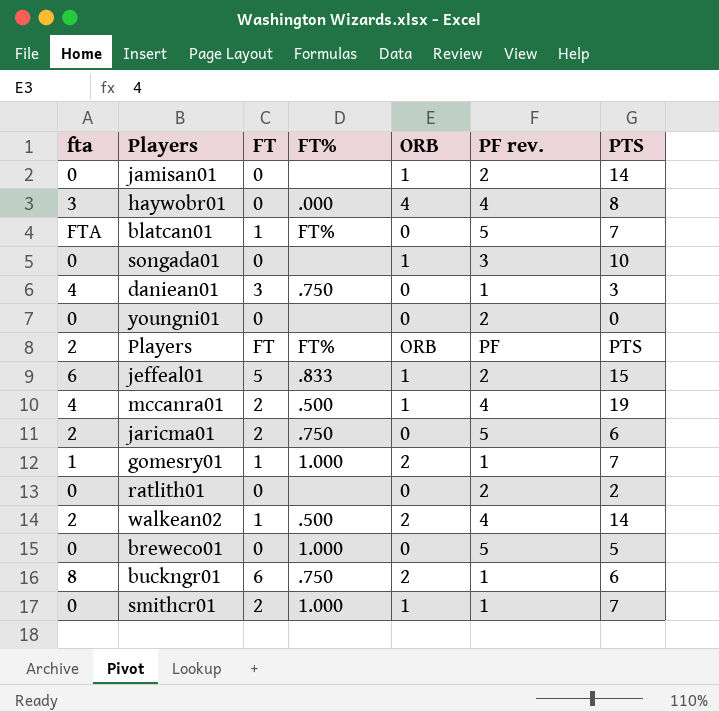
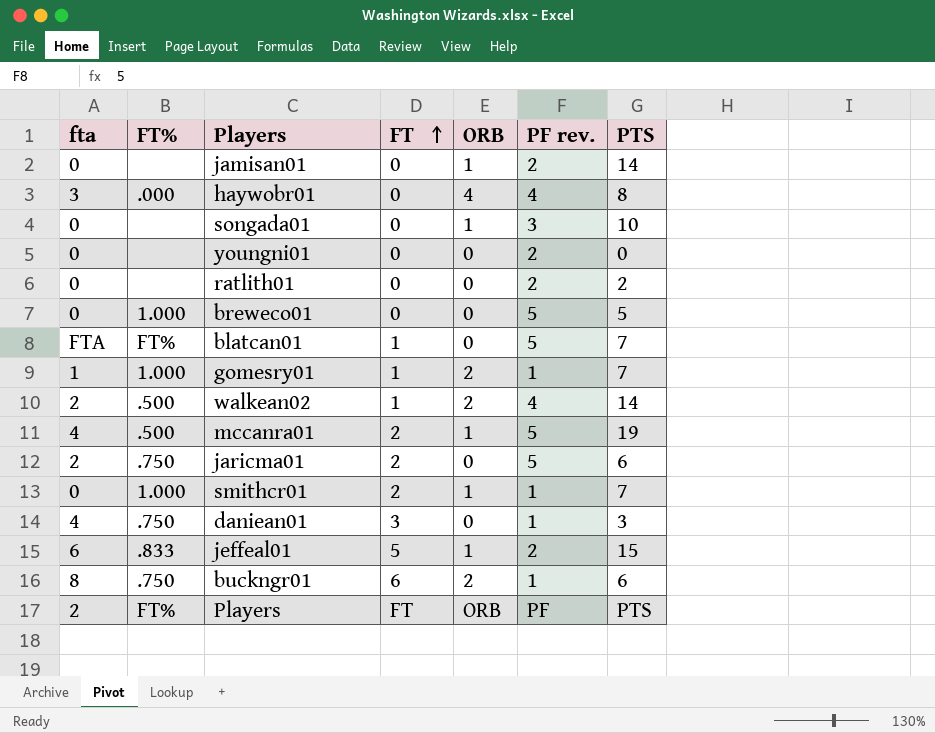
row order: none -> FT ascending
column FT% | position: 4 -> 2
mccanra01 | PF rev.: 4 -> 5

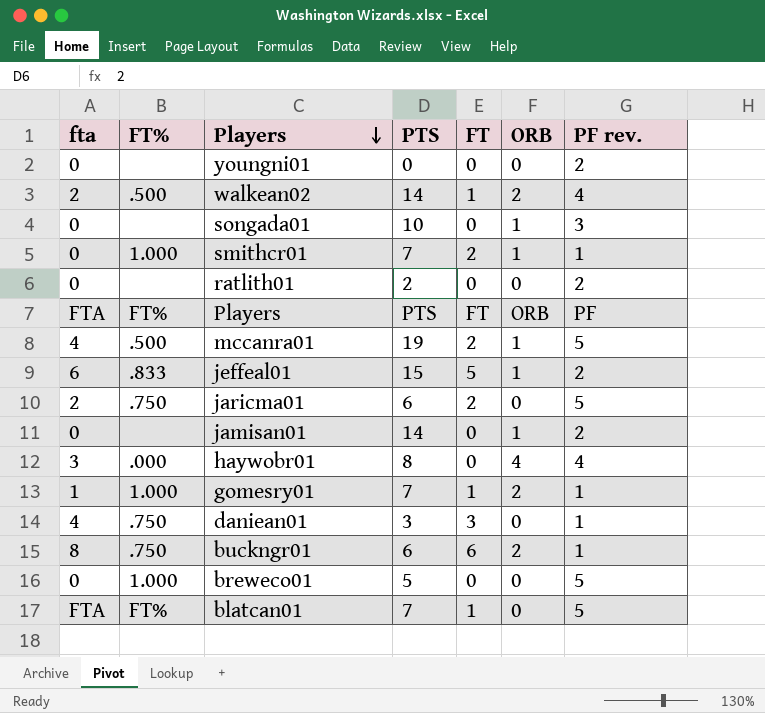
row order: FT ascending -> Players descending
column PTS | position: 7 -> 4
Players | fta: 2 -> FTA

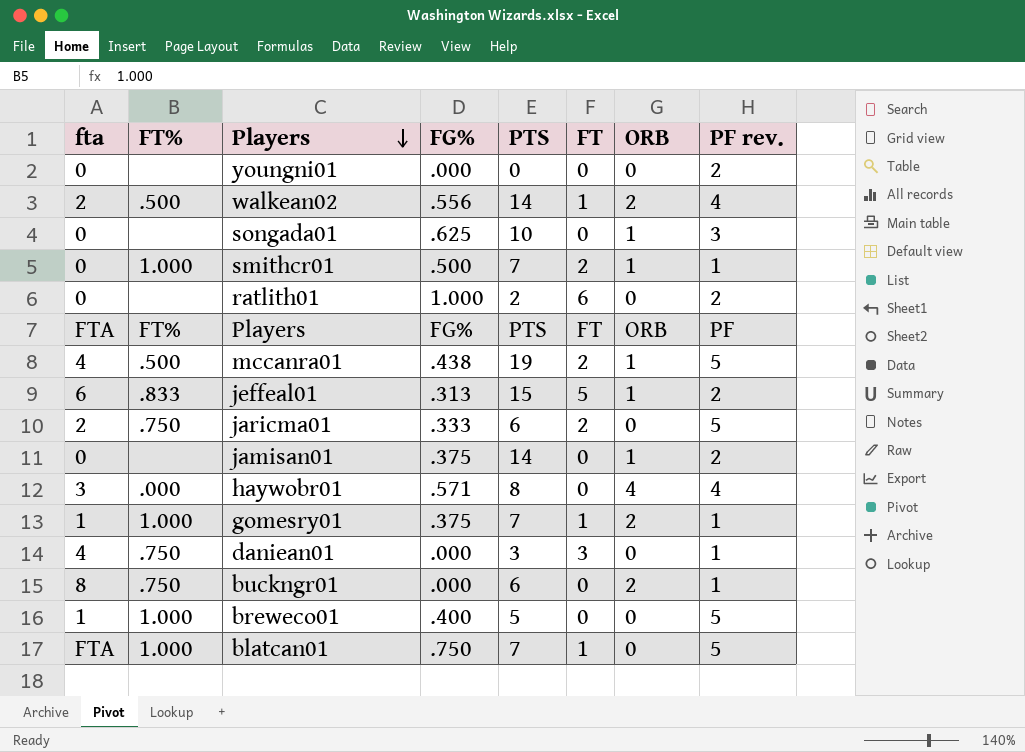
column FG% | position: none -> 4
ratlith01 | FT: 0 -> 6
buckngr01 | FT: 6 -> 0
breweco01 | fta: 0 -> 1
blatcan01 | FT%: FT% -> 1.000

